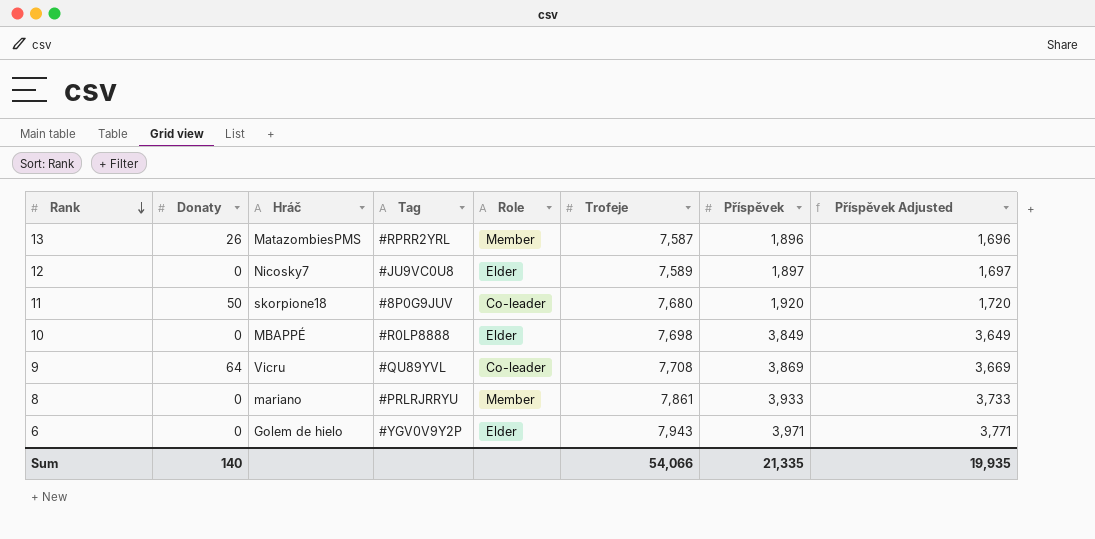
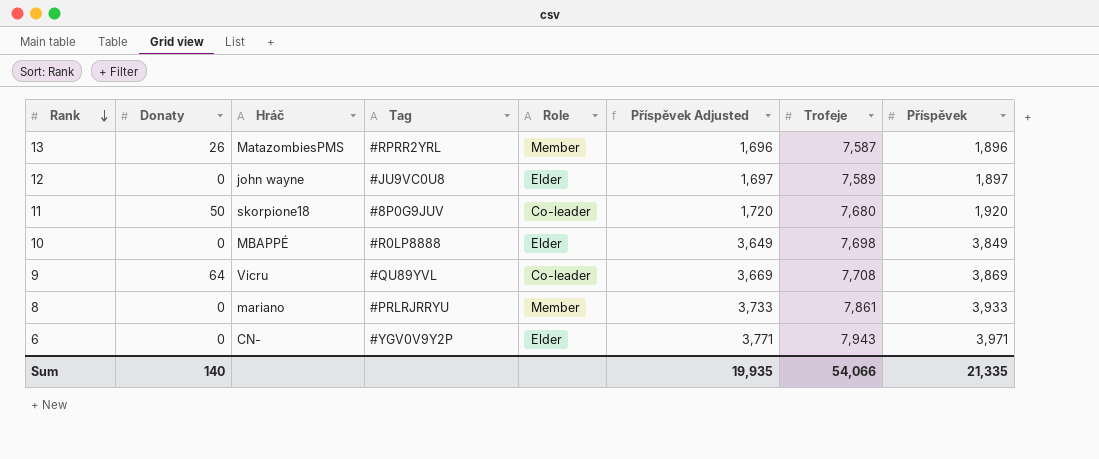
column Příspěvek Adjusted | position: 8 -> 6
12 | Hráč: Nicosky7 -> john wayne
6 | Hráč: Golem de hielo -> CN-

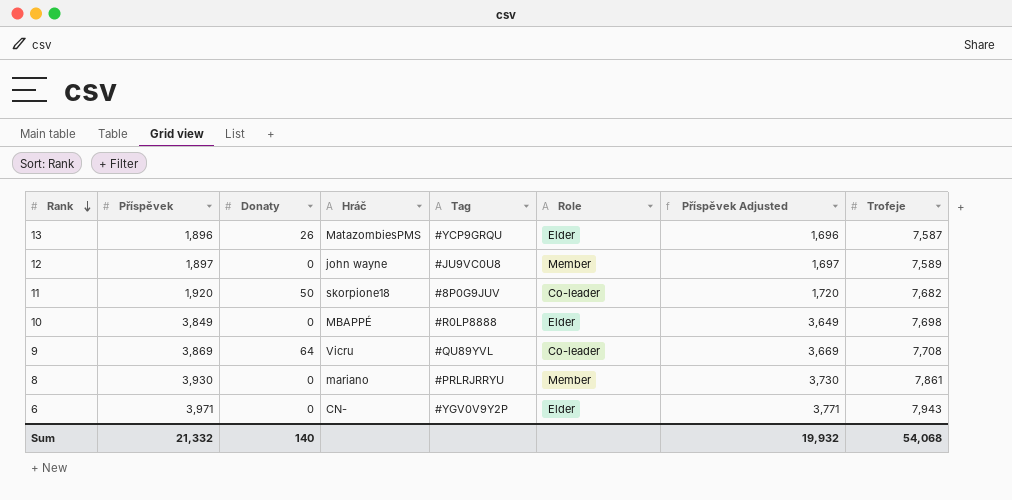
column Příspěvek | position: 8 -> 2
13 | Tag: #RPRR2YRL -> #YCP9GRQU
13 | Role: Member -> Elder
12 | Role: Elder -> Member
11 | Trofeje: 7,680 -> 7,682
8 | Příspěvek: 3,933 -> 3,930
8 | Příspěvek Adjusted: 3,733 -> 3,730
Sum | Příspěvek: 21,335 -> 21,332
Sum | Příspěvek Adjusted: 19,935 -> 19,932
Sum | Trofeje: 54,066 -> 54,068

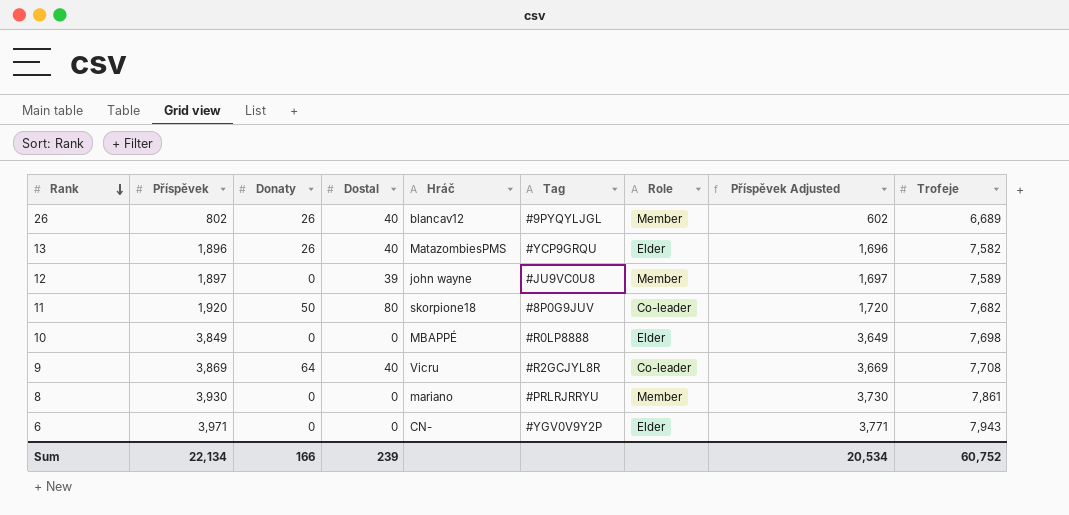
column Dostal | position: none -> 4
row 26: none -> 802 | 26 | 40 | blancav12 | #9PYQYLJGL | Member | 602 | 6,689
13 | Trofeje: 7,587 -> 7,582
9 | Tag: #QU89YVL -> #R2GCJYL8R
Sum | Příspěvek: 21,332 -> 22,134
Sum | Donaty: 140 -> 166
Sum | Příspěvek Adjusted: 19,932 -> 20,534
Sum | Trofeje: 54,068 -> 60,752

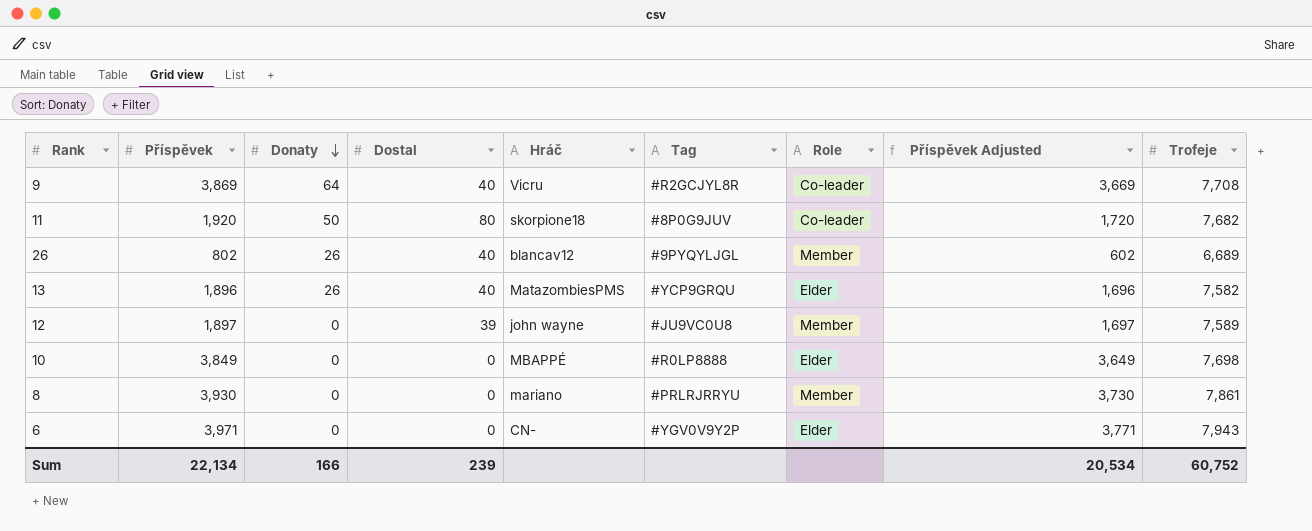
row order: Rank descending -> Donaty descending

